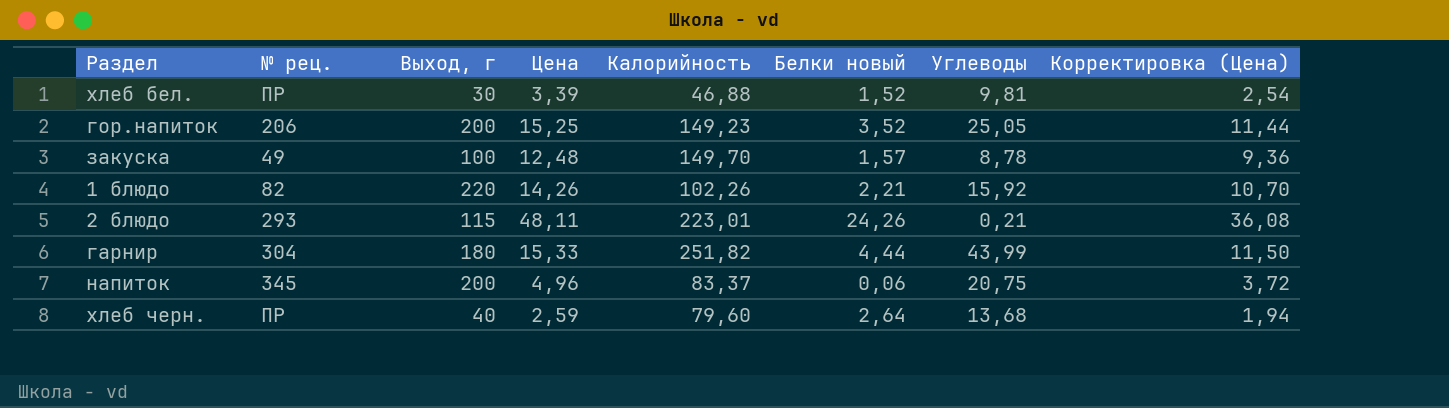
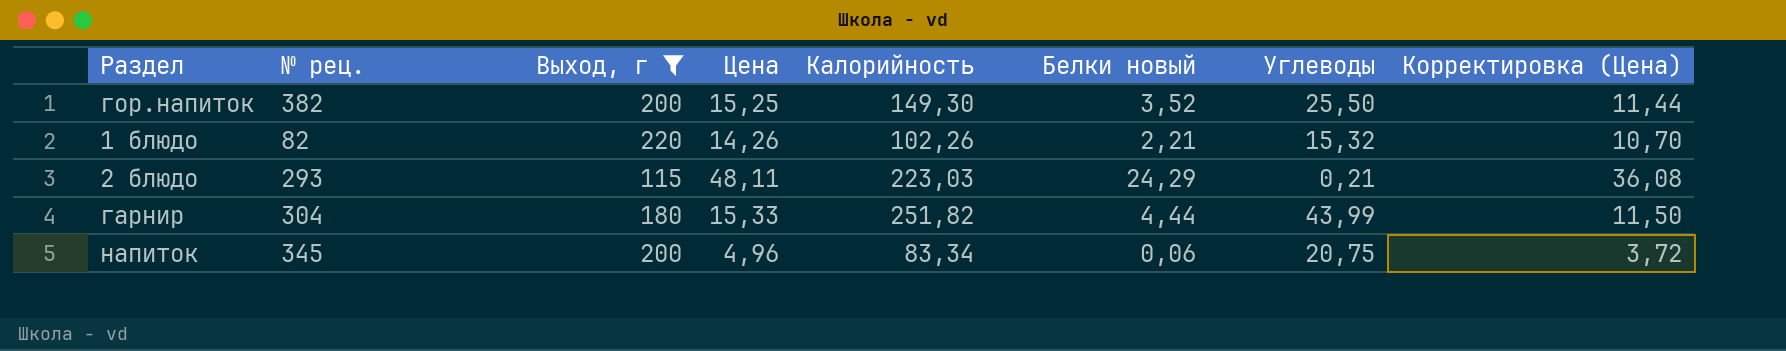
filter: none -> Выход, г >= 115
гор.напиток | № рец.: 206 -> 382
гор.напиток | Калорийность: 149,23 -> 149,30
гор.напиток | Углеводы: 25,05 -> 25,50
1 блюдо | Углеводы: 15,92 -> 15,32
2 блюдо | Калорийность: 223,01 -> 223,03
2 блюдо | Белки новый: 24,26 -> 24,29
напиток | Калорийность: 83,37 -> 83,34

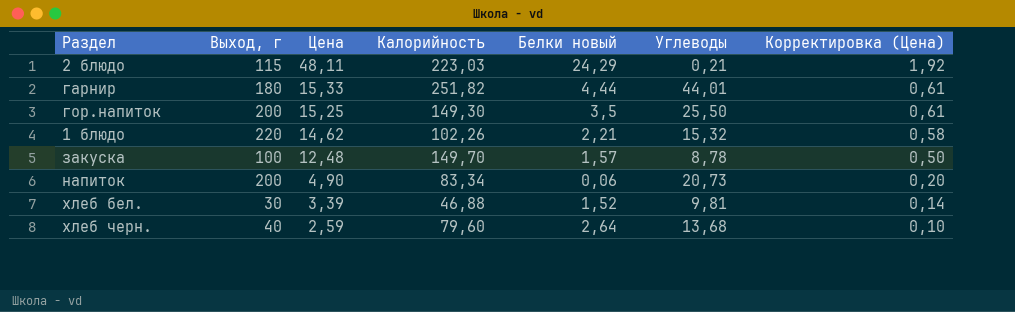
filter: Выход, г >= 115 -> none
row order: none -> Цена descending
column № рец. | position: 2 -> none
column Корректировка (Цена) | formula: [Цена] * 0,75 -> [Цена] * 0,04
гарнир | Углеводы: 43,99 -> 44,01
гор.напиток | Белки новый: 3,52 -> 3,5
1 блюдо | Цена: 14,26 -> 14,62
напиток | Цена: 4,96 -> 4,90
напиток | Углеводы: 20,75 -> 20,73

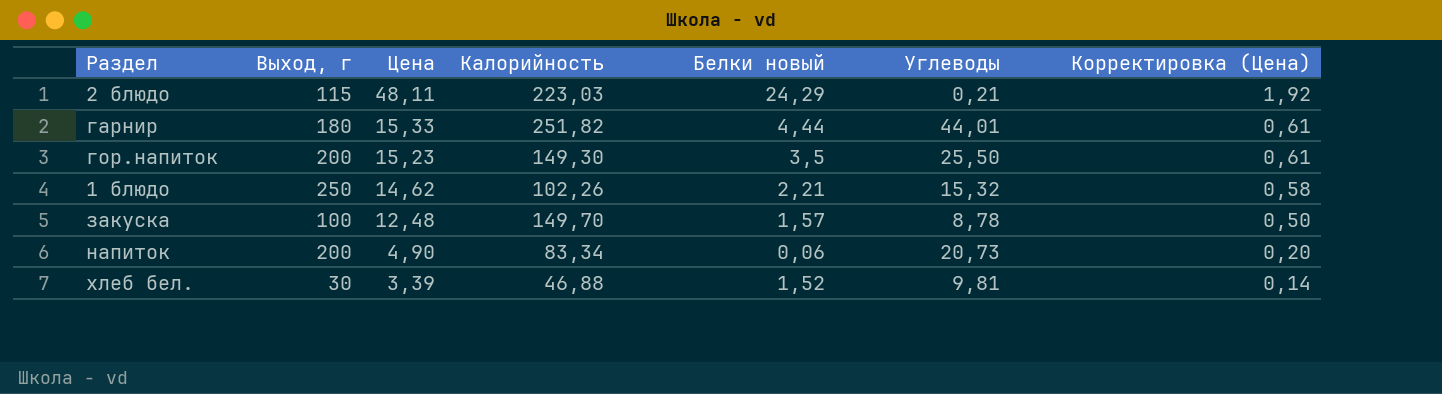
row хлеб черн.: 40 | 2,59 | 79,60 | 2,64 | 13,68 | 0,10 -> none
гор.напиток | Цена: 15,25 -> 15,23
1 блюдо | Выход, г: 220 -> 250

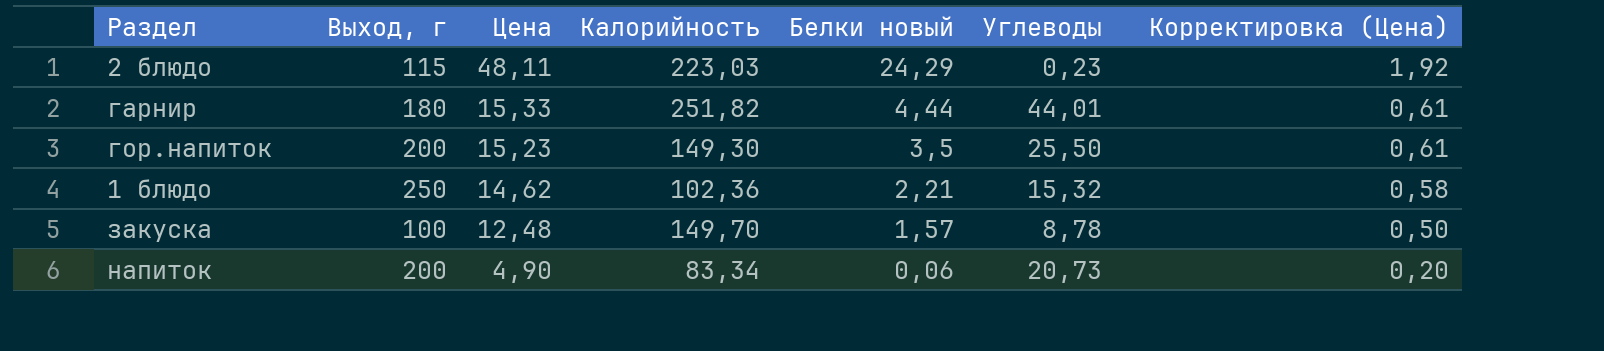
row хлеб бел.: 30 | 3,39 | 46,88 | 1,52 | 9,81 | 0,14 -> none
2 блюдо | Углеводы: 0,21 -> 0,23
1 блюдо | Калорийность: 102,26 -> 102,36

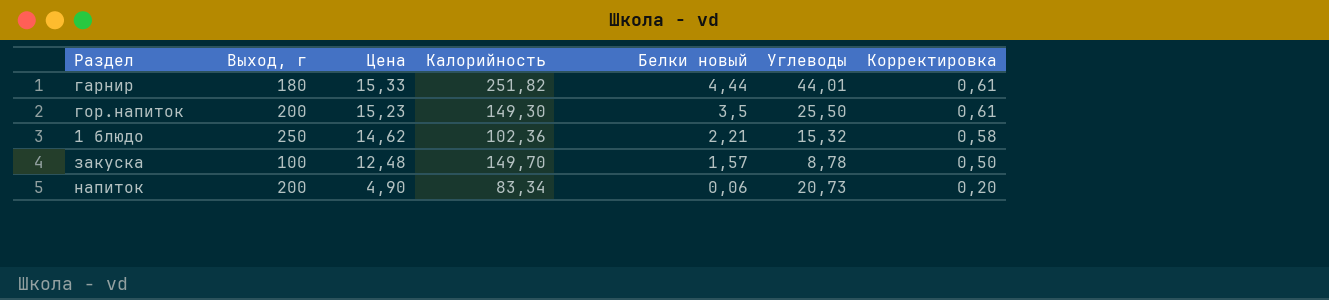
column name: Корректировка (Цена) -> Корректировка
row 2 блюдо: 115 | 48,11 | 223,03 | 24,29 | 0,23 | 1,92 -> none

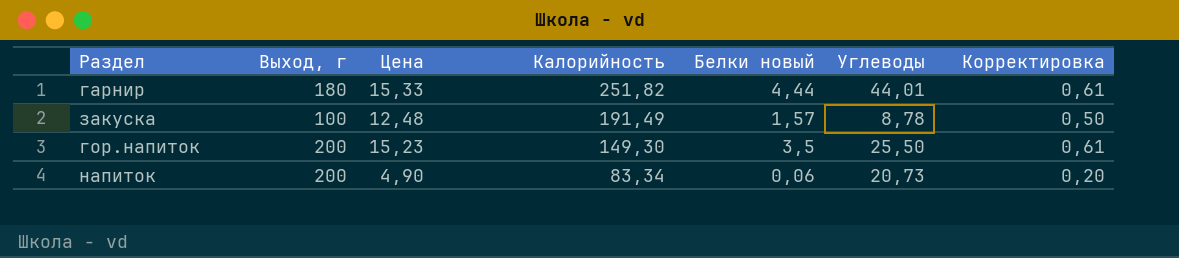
row order: Цена descending -> Калорийность descending
row 1 блюдо: 250 | 14,62 | 102,36 | 2,21 | 15,32 | 0,58 -> none
закуска | Калорийность: 149,70 -> 191,49

